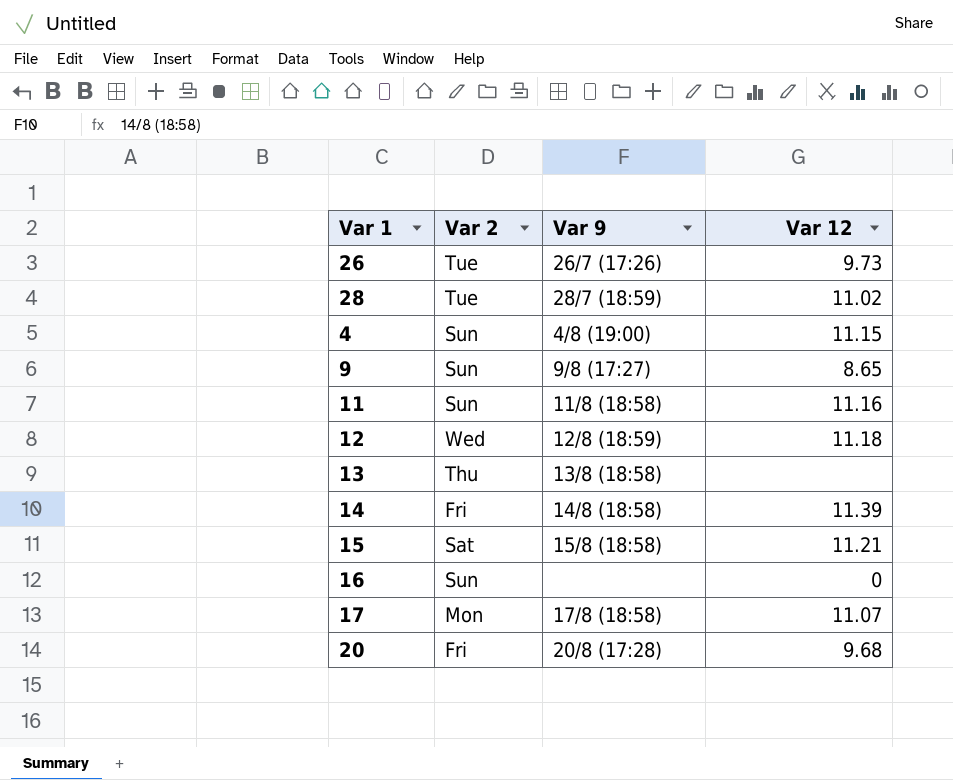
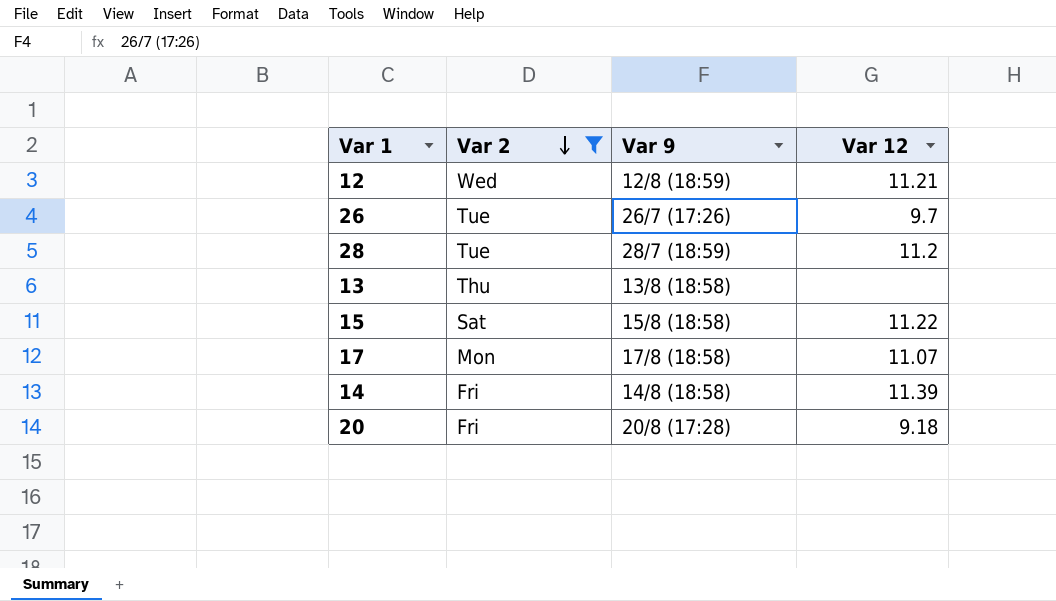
filter: none -> Var 2 != Sun
row order: none -> Var 2 descending
12 | Var 12: 11.18 -> 11.21
26 | Var 12: 9.73 -> 9.7
28 | Var 12: 11.02 -> 11.2
15 | Var 12: 11.21 -> 11.22
20 | Var 12: 9.68 -> 9.18

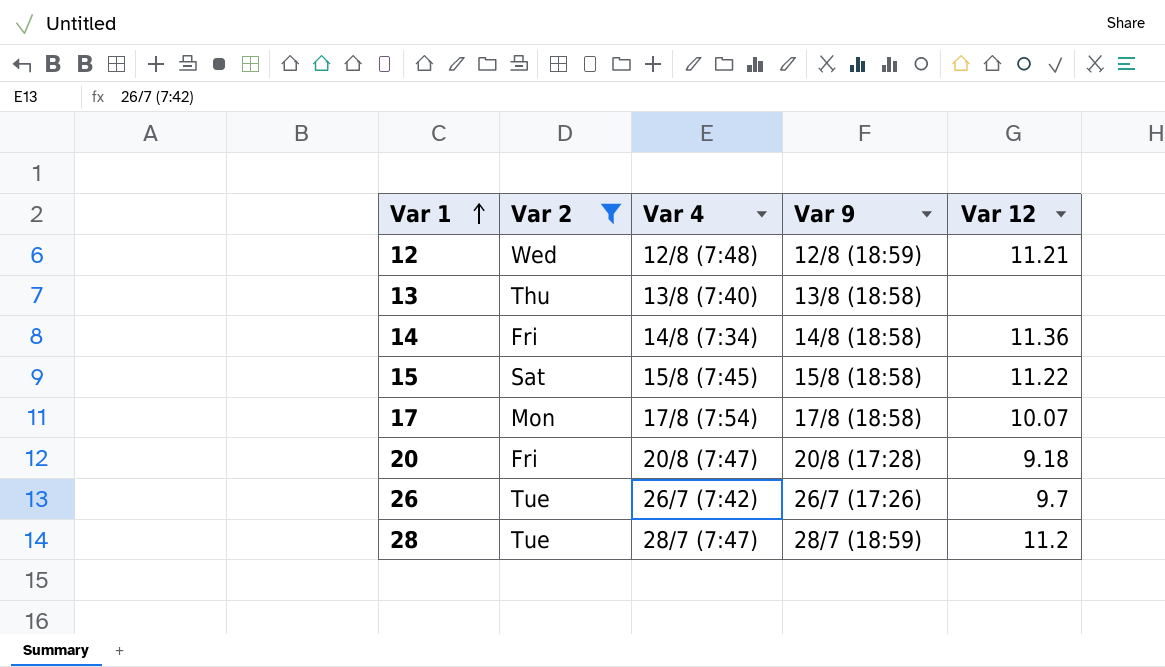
row order: Var 2 descending -> Var 1 ascending
column Var 4 | position: none -> 3
14 | Var 12: 11.39 -> 11.36
17 | Var 12: 11.07 -> 10.07

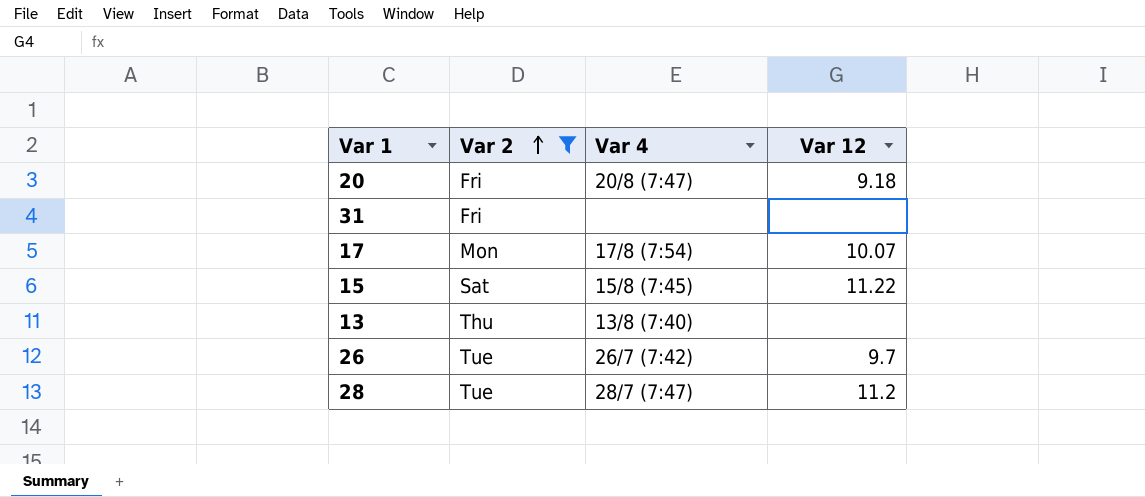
row order: Var 1 ascending -> Var 2 ascending
column Var 9 | position: 4 -> none
row 12: Wed | 12/8 (7:48) | 12/8 (18:59) | 11.21 -> none
row 14: Fri | 14/8 (7:34) | 14/8 (18:58) | 11.36 -> none
row 31: none -> Fri | none | none

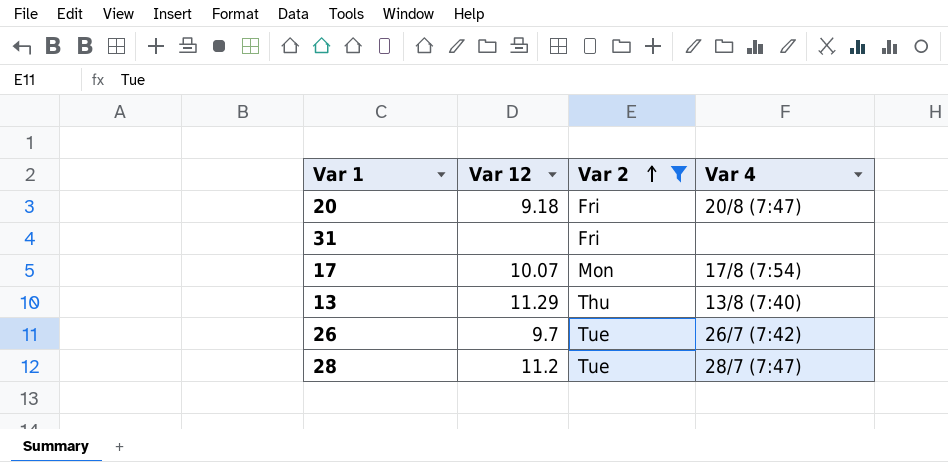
column Var 12 | position: 4 -> 2
row 15: Sat | 15/8 (7:45) | 11.22 -> none
13 | Var 12: none -> 11.29

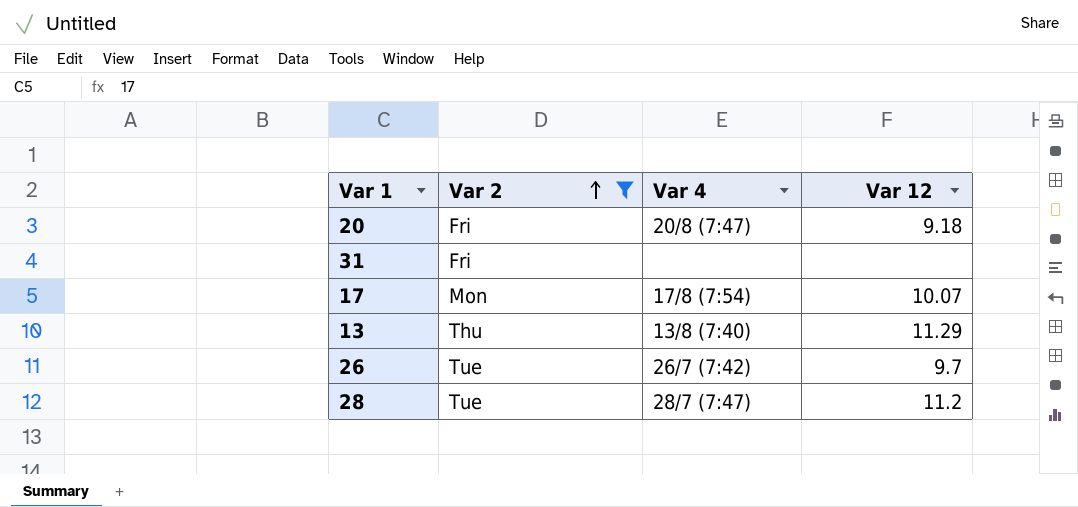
column Var 12 | position: 2 -> 4

